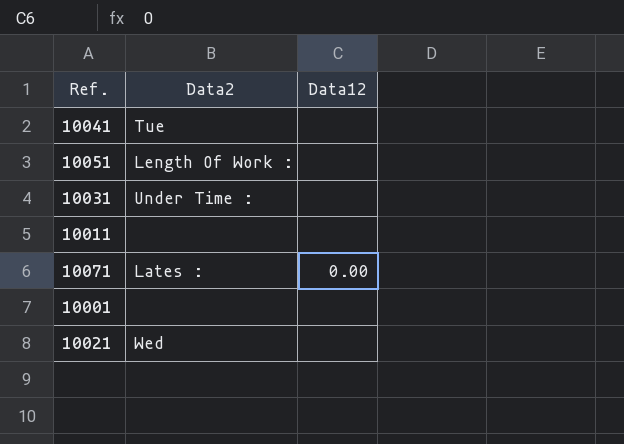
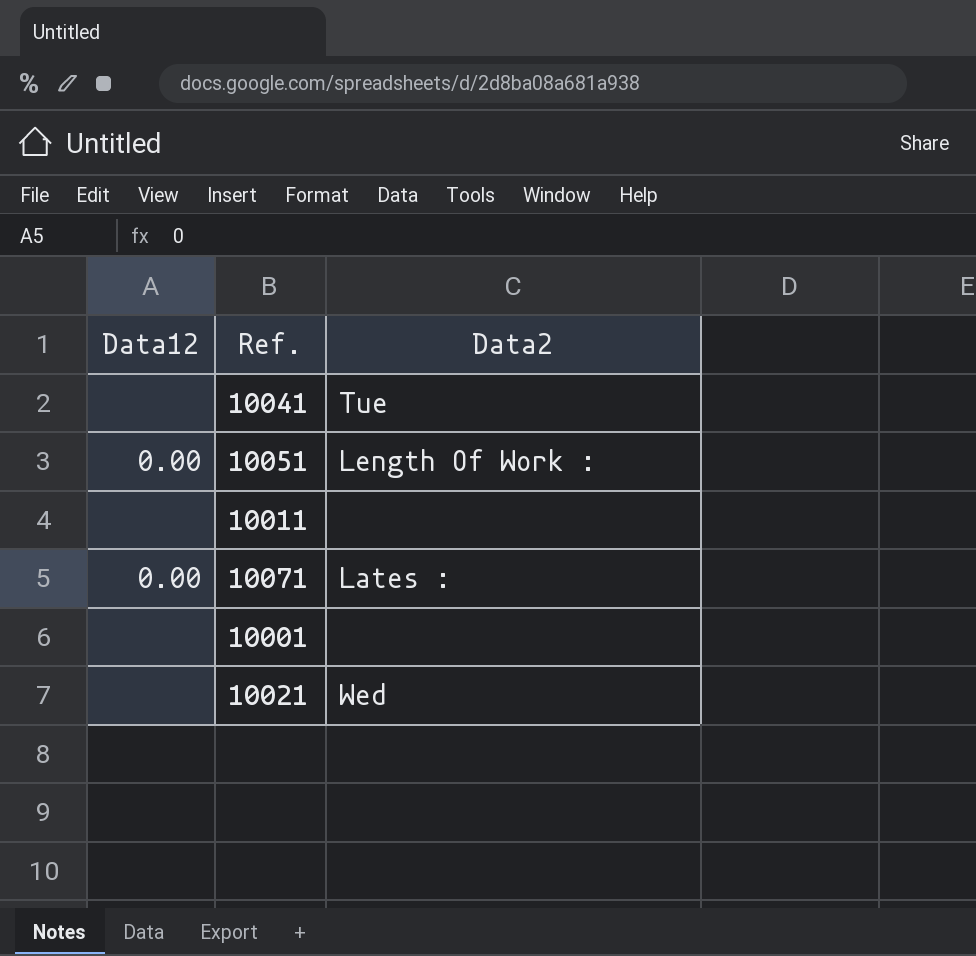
column Data12 | position: 3 -> 1
row 10031: Under Time : | none -> none
10051 | Data12: none -> 0.00

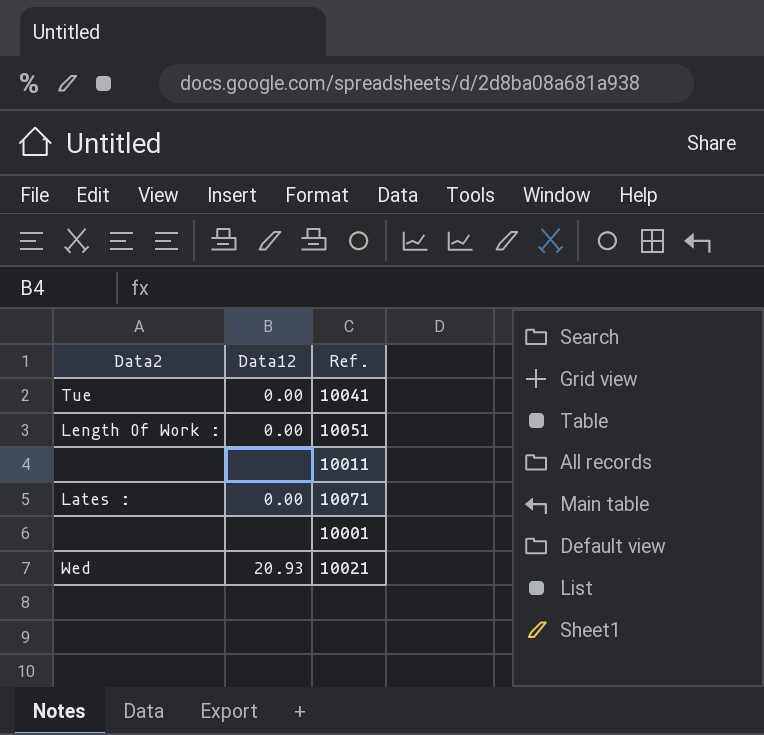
column Data2 | position: 3 -> 1
10041 | Data12: none -> 0.00
10021 | Data12: none -> 20.93

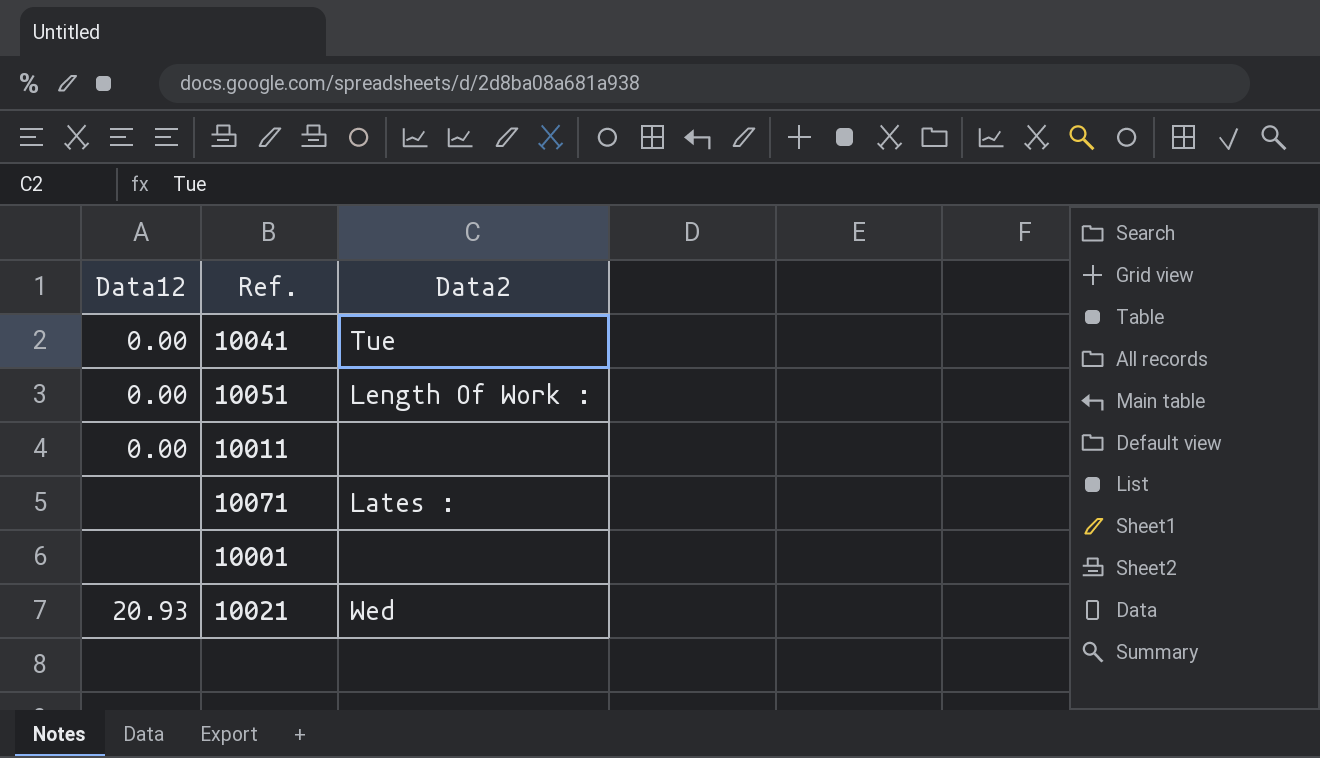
column Data2 | position: 1 -> 3
10011 | Data12: none -> 0.00
10071 | Data12: 0.00 -> none

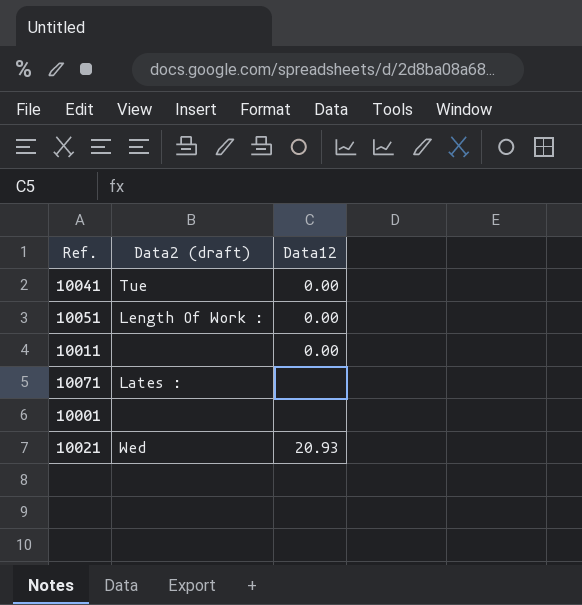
column name: Data2 -> Data2 (draft)
column Data12 | position: 1 -> 3

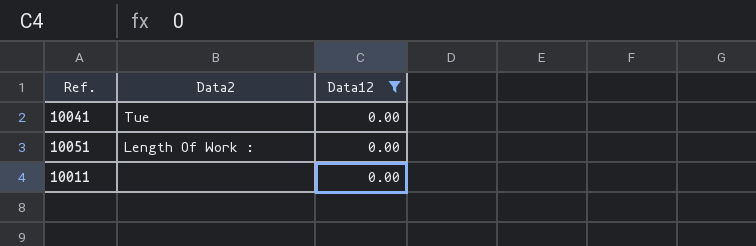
filter: none -> Data12 = 0.00
column name: Data2 (draft) -> Data2

